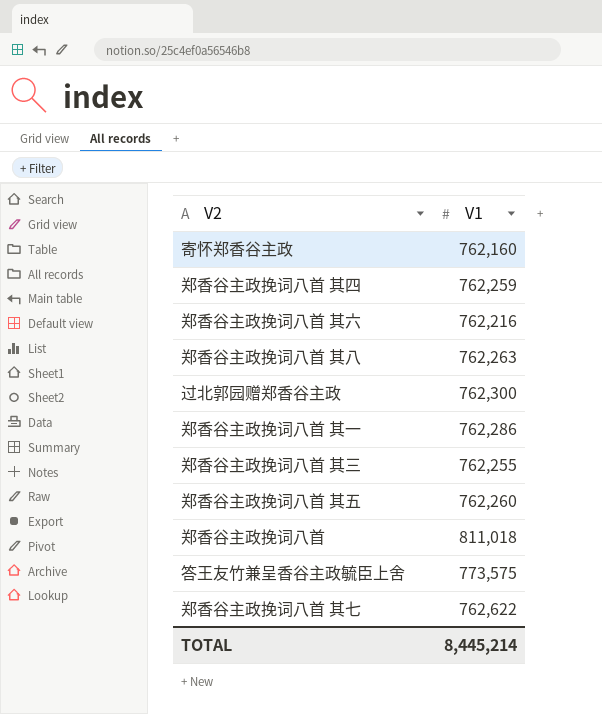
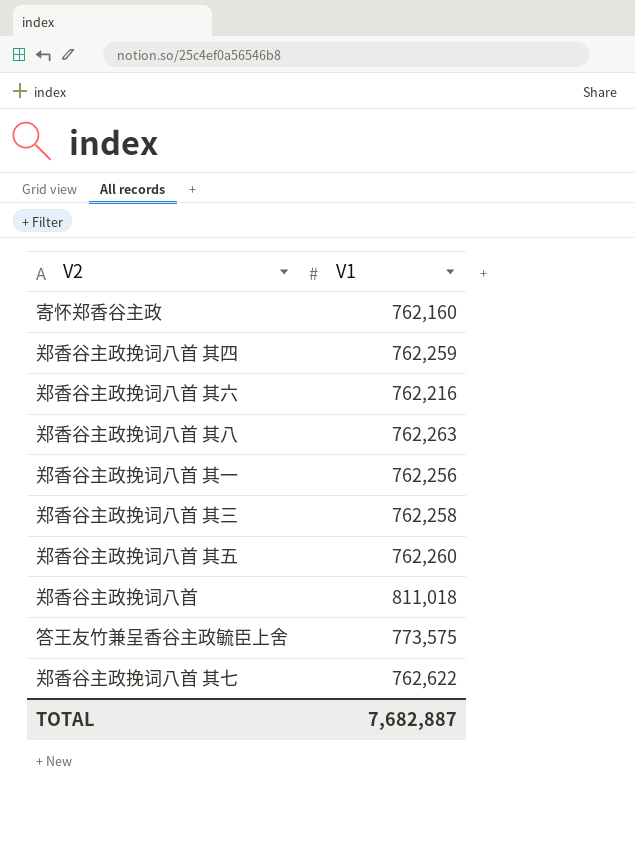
row 过北郭园赠郑香谷主政: 762,300 -> none
郑香谷主政挽词八首 其一 | V1: 762,286 -> 762,256
郑香谷主政挽词八首 其三 | V1: 762,255 -> 762,258
TOTAL | V1: 8,445,214 -> 7,682,887

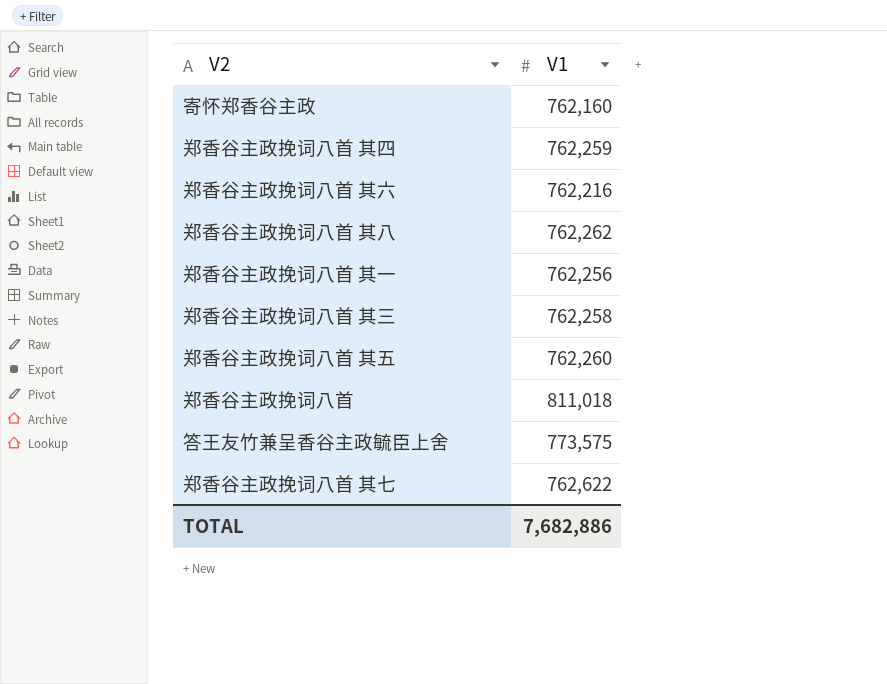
郑香谷主政挽词八首 其八 | V1: 762,263 -> 762,262
TOTAL | V1: 7,682,887 -> 7,682,886

